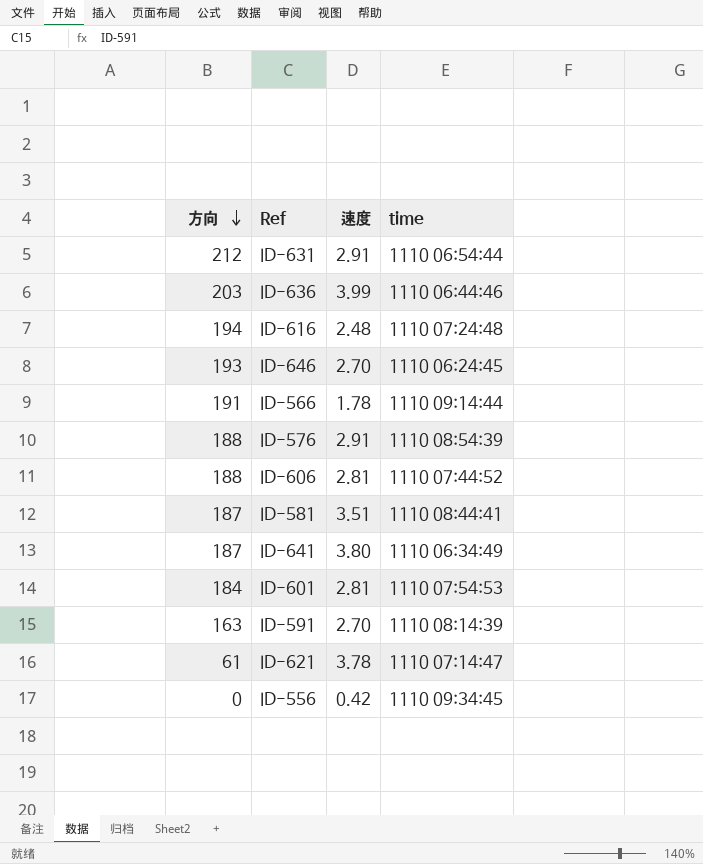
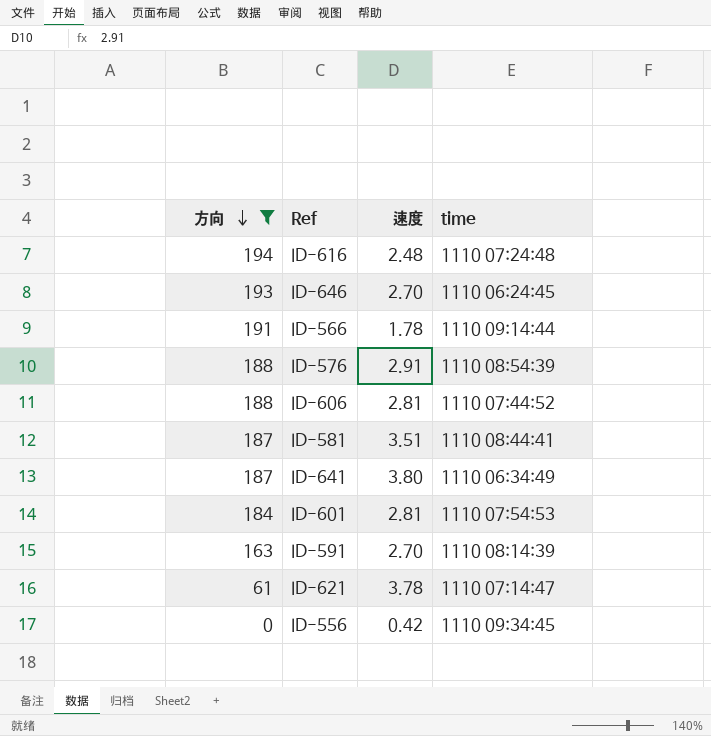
filter: none -> 方向 <= 194

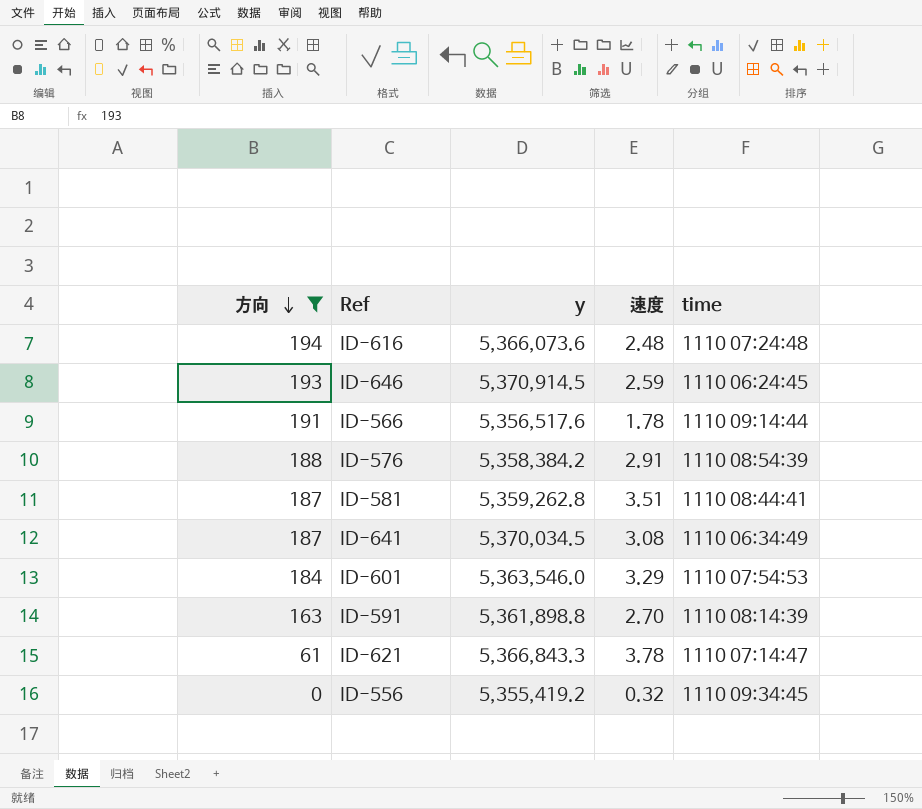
column y | position: none -> 3
row ID-606: 188 | 2.81 | 1110 07:44:52 -> none
ID-646 | 速度: 2.70 -> 2.59
ID-641 | 速度: 3.80 -> 3.08
ID-601 | 速度: 2.81 -> 3.29
ID-556 | 速度: 0.42 -> 0.32

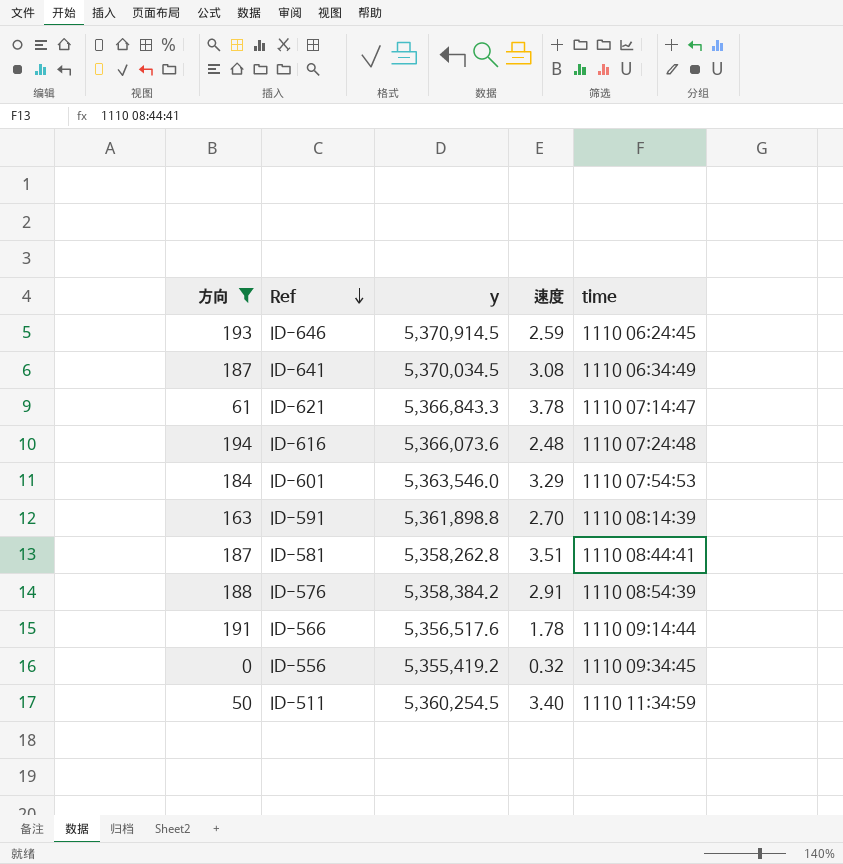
row order: 方向 descending -> Ref descending
ID-581 | y: 5,359,262.8 -> 5,358,262.8
row ID-511: none -> 50 | 5,360,254.5 | 3.40 | 1110 11:34:59

